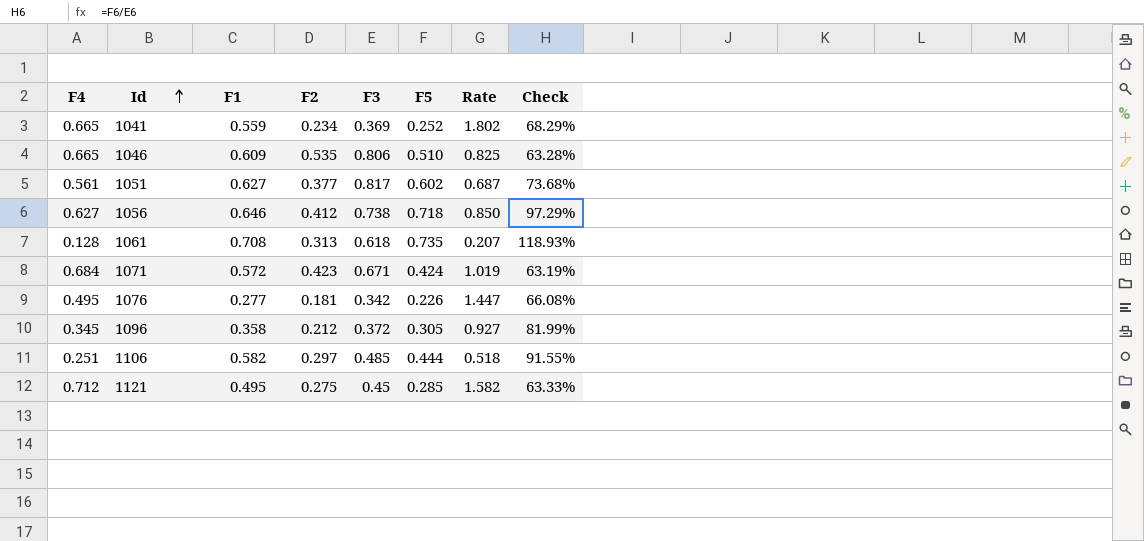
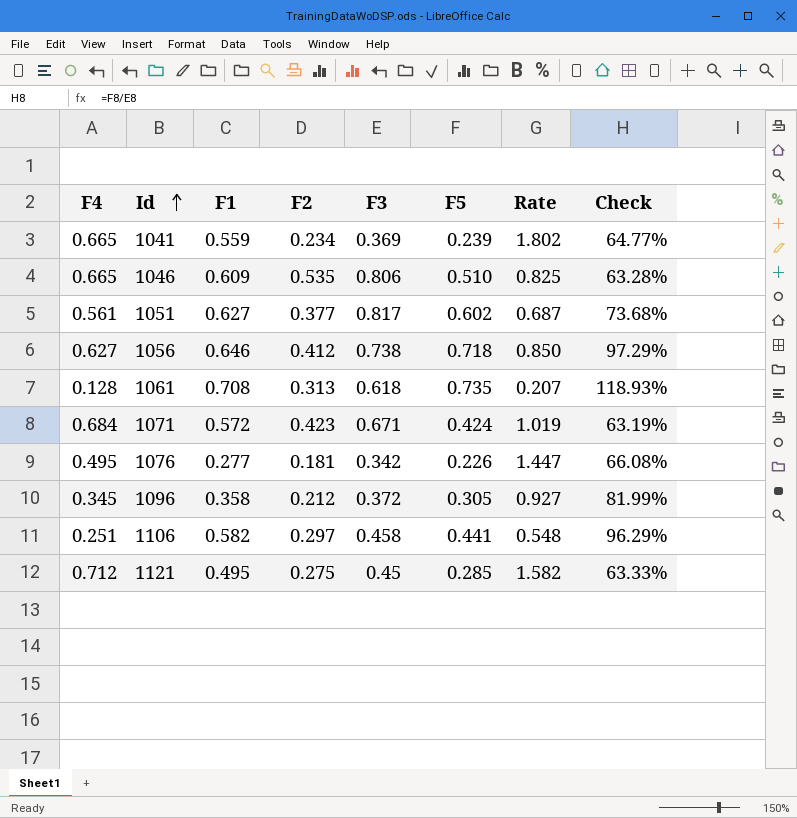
1041 | F5: 0.252 -> 0.239
1041 | Check: 68.29% -> 64.77%
1106 | F3: 0.485 -> 0.458
1106 | F5: 0.444 -> 0.441
1106 | Rate: 0.518 -> 0.548
1106 | Check: 91.55% -> 96.29%

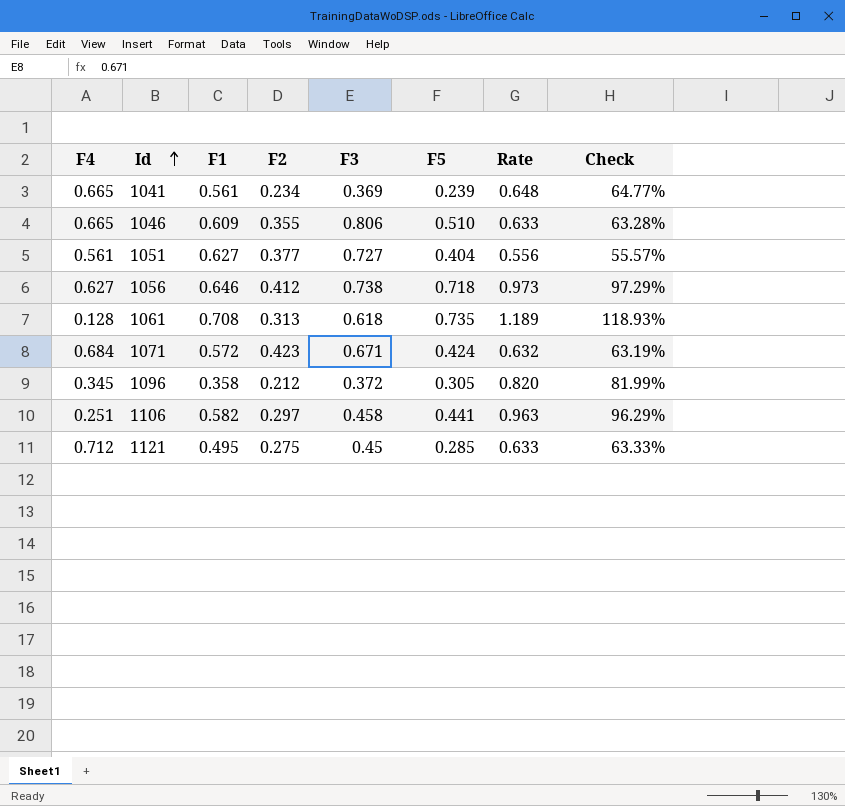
column Rate | formula: [F4] / [F3] -> [F5] / [F3]
row 1076: 0.495 | 0.277 | 0.181 | 0.342 | 0.226 | 1.447 | 66.08% -> none
1041 | F1: 0.559 -> 0.561
1046 | F2: 0.535 -> 0.355
1051 | F3: 0.817 -> 0.727
1051 | F5: 0.602 -> 0.404
1051 | Check: 73.68% -> 55.57%

